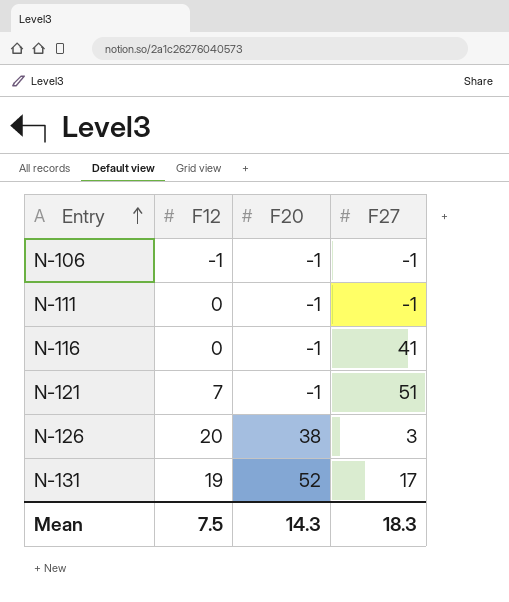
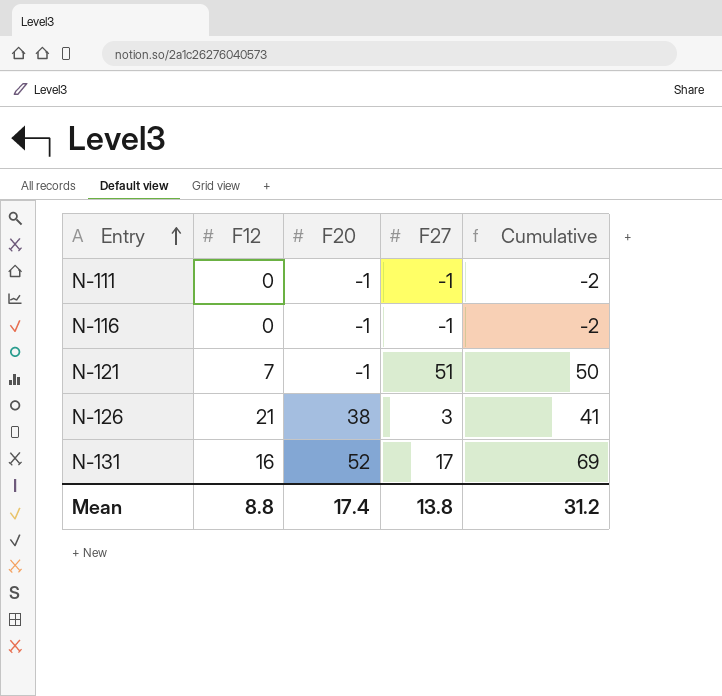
column Cumulative | formula: none -> [F20] + [F27]
row N-106: -1 | -1 | -1 -> none
N-116 | F27: 41 -> -1
N-126 | F12: 20 -> 21
N-131 | F12: 19 -> 16
Mean | F12: 7.5 -> 8.8
Mean | F20: 14.3 -> 17.4
Mean | F27: 18.3 -> 13.8

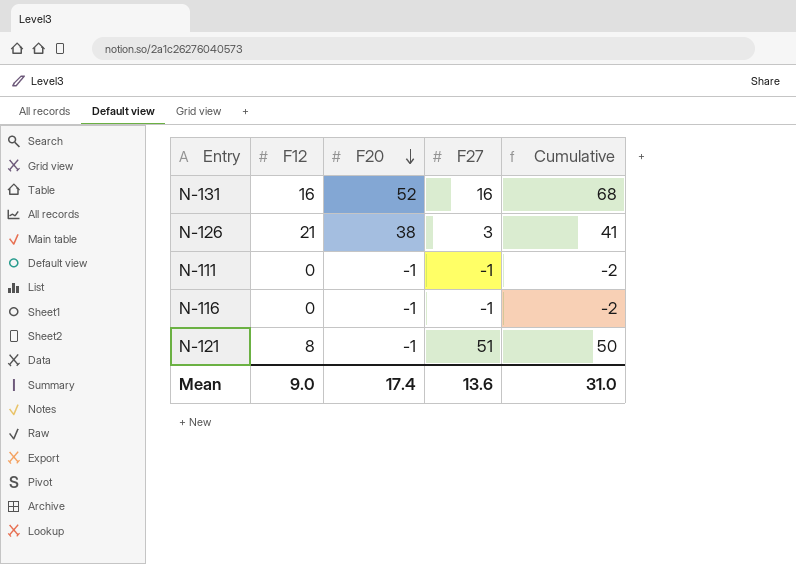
row order: Entry ascending -> F20 descending
N-131 | F27: 17 -> 16
N-131 | Cumulative: 69 -> 68
N-121 | F12: 7 -> 8
Mean | F12: 8.8 -> 9.0
Mean | F27: 13.8 -> 13.6
Mean | Cumulative: 31.2 -> 31.0

